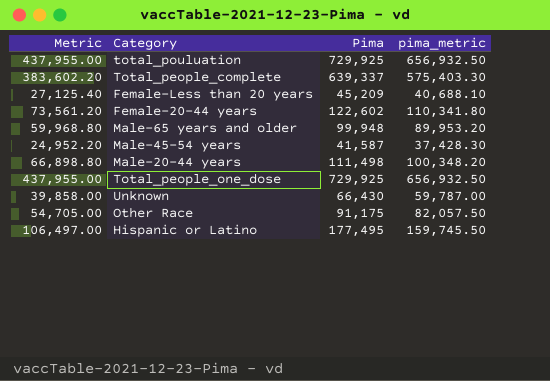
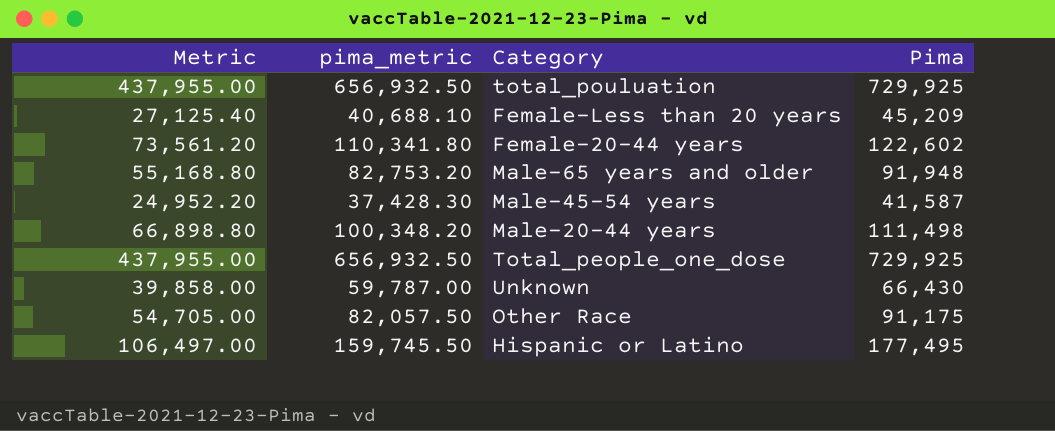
column pima_metric | position: 4 -> 2
row Total_people_complete: 383,602.20 | 639,337 | 575,403.30 -> none
Male-65 years and older | Metric: 59,968.80 -> 55,168.80
Male-65 years and older | pima_metric: 89,953.20 -> 82,753.20
Male-65 years and older | Pima: 99,948 -> 91,948

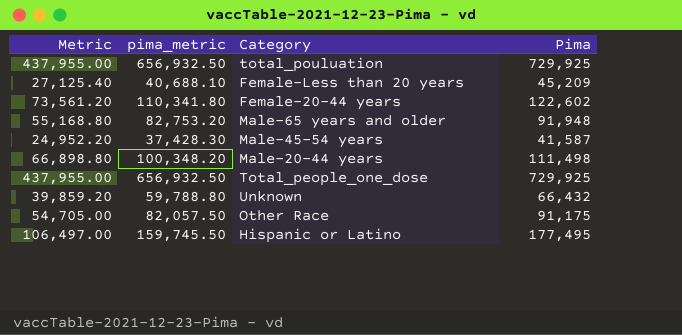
Unknown | Metric: 39,858.00 -> 39,859.20
Unknown | pima_metric: 59,787.00 -> 59,788.80
Unknown | Pima: 66,430 -> 66,432

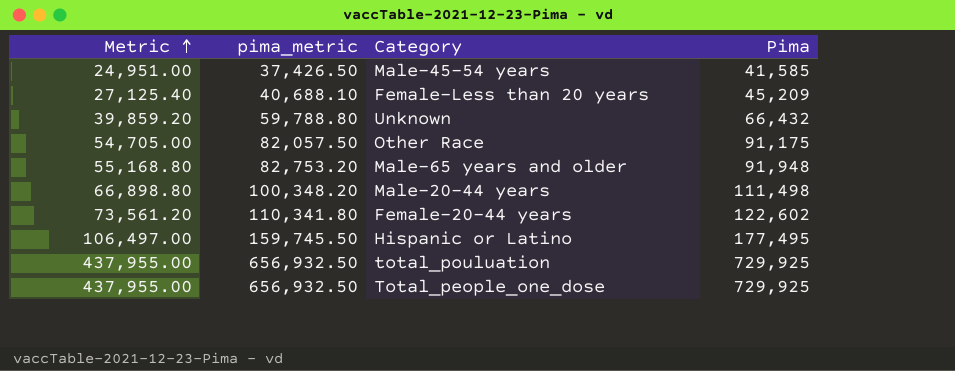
row order: none -> Metric ascending
Male-45-54 years | Metric: 24,952.20 -> 24,951.00
Male-45-54 years | pima_metric: 37,428.30 -> 37,426.50
Male-45-54 years | Pima: 41,587 -> 41,585

